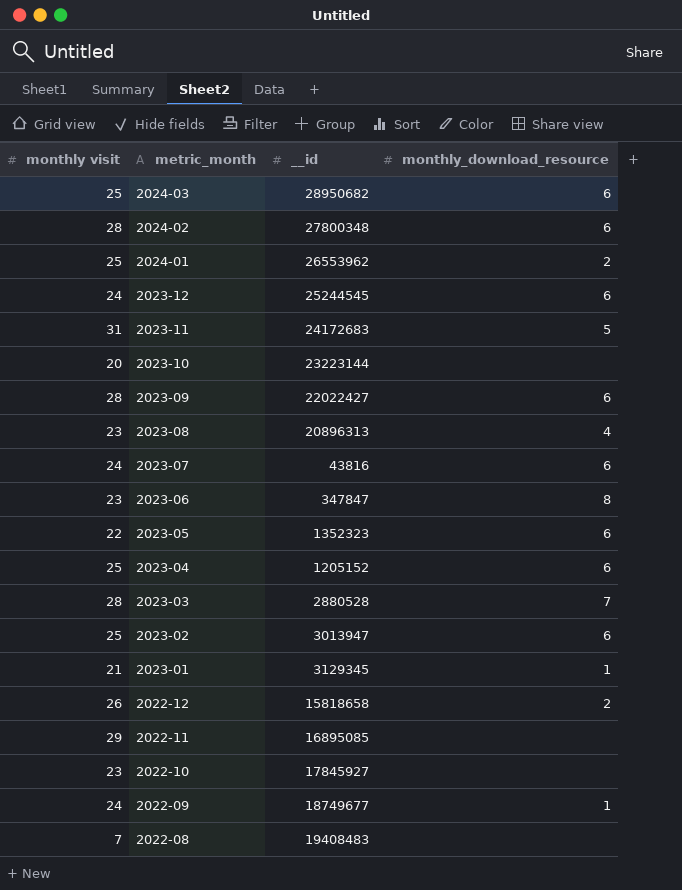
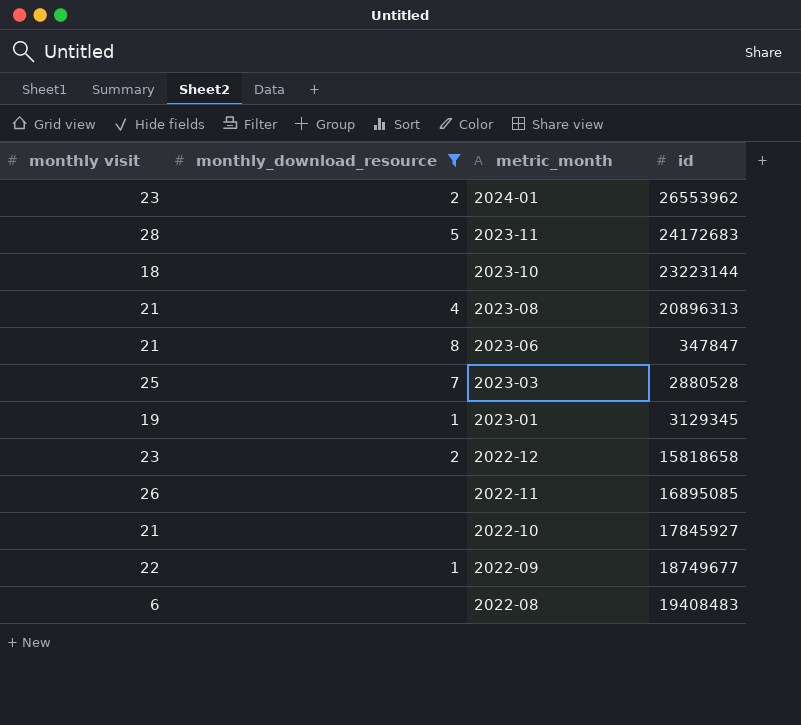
filter: none -> monthly_download_resource != 6
column monthly_download_resource | position: 4 -> 2
column name: __id -> id
2024-01 | monthly visit: 25 -> 23
2023-11 | monthly visit: 31 -> 28
2023-10 | monthly visit: 20 -> 18
2023-08 | monthly visit: 23 -> 21
2023-06 | monthly visit: 23 -> 21
2023-03 | monthly visit: 28 -> 25
2023-01 | monthly visit: 21 -> 19
2022-12 | monthly visit: 26 -> 23
2022-11 | monthly visit: 29 -> 26
2022-10 | monthly visit: 23 -> 21
2022-09 | monthly visit: 24 -> 22
2022-08 | monthly visit: 7 -> 6

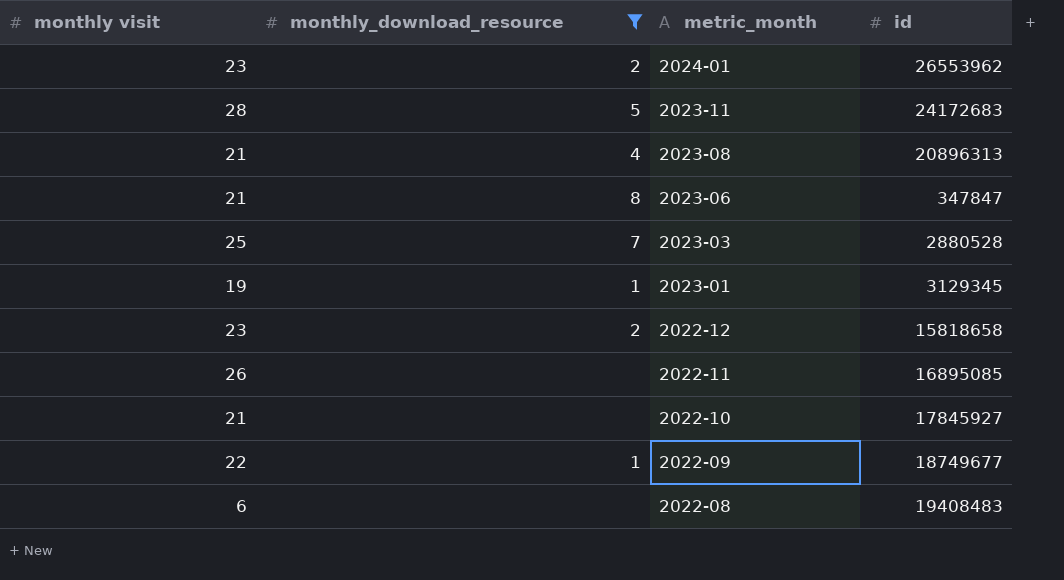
row 2023-10: 18 | none | 23223144 -> none

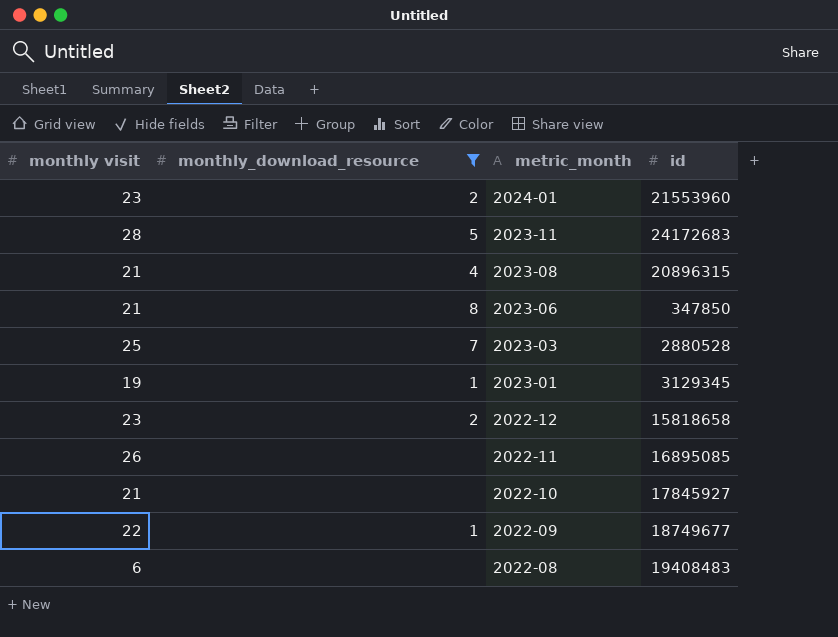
2024-01 | id: 26553962 -> 21553960
2023-08 | id: 20896313 -> 20896315
2023-06 | id: 347847 -> 347850

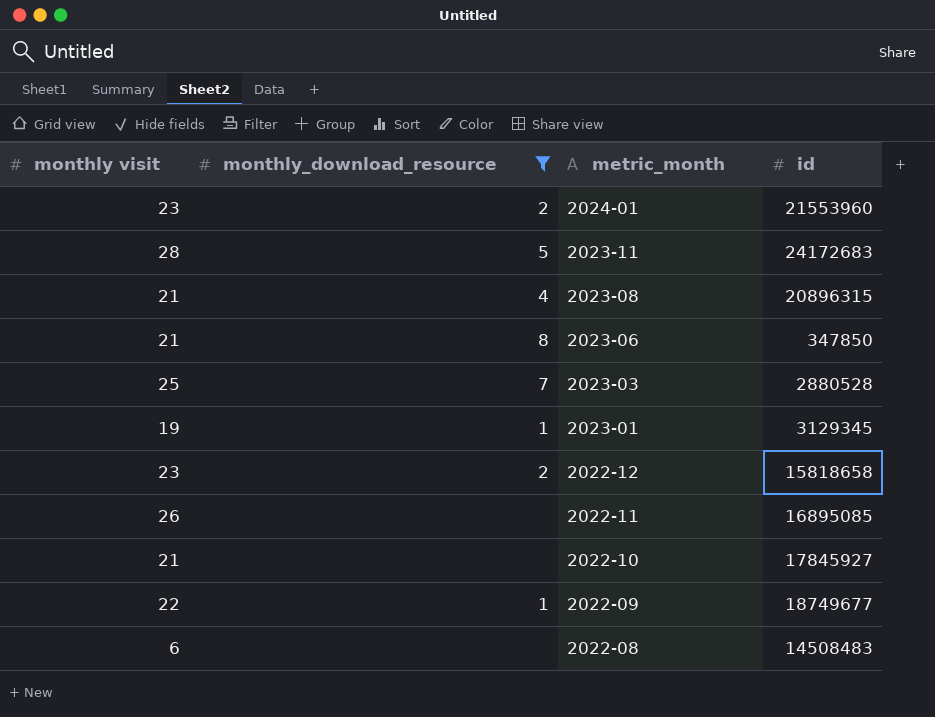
2022-08 | id: 19408483 -> 14508483

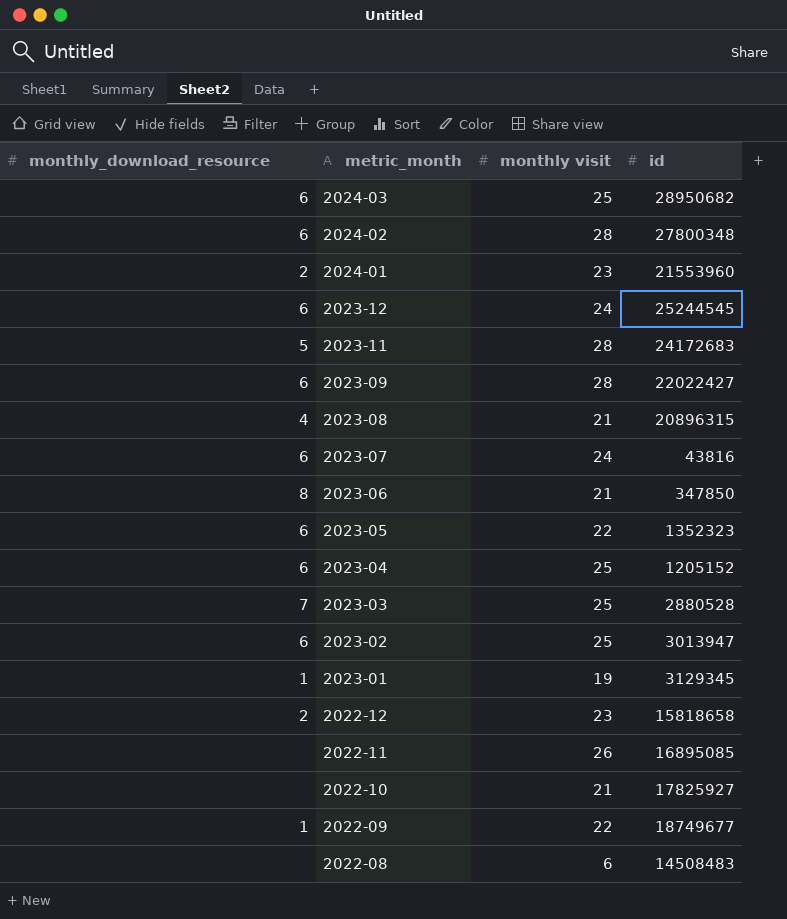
filter: monthly_download_resource != 6 -> none
column monthly visit | position: 1 -> 3
2022-10 | id: 17845927 -> 17825927

